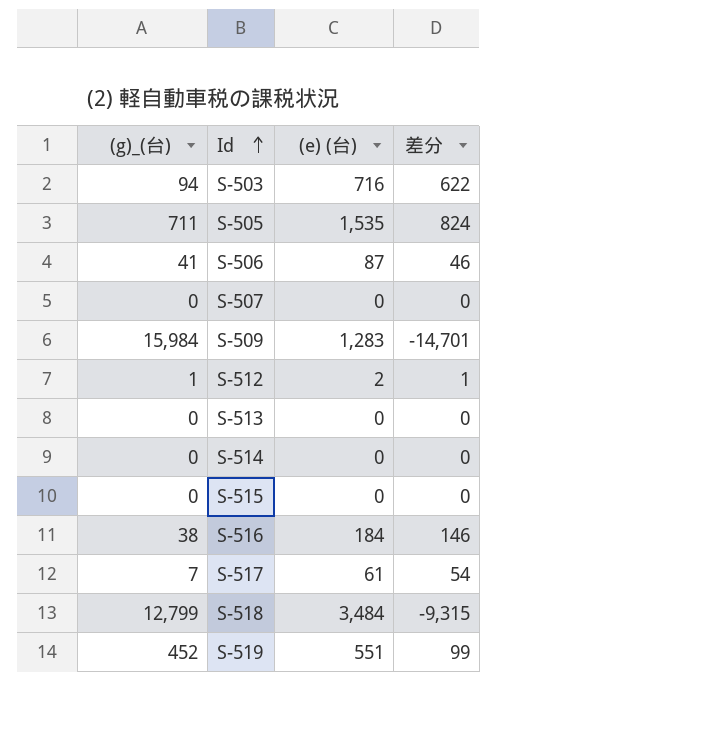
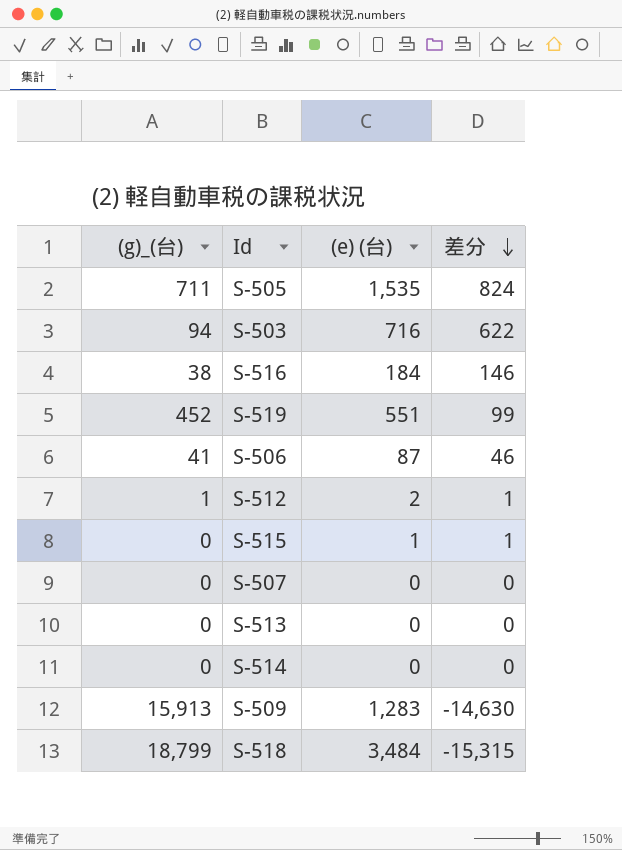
row order: Id ascending -> 差分 descending
row S-517: 7 | 61 | 54 -> none
S-515 | (e) (台): 0 -> 1
S-515 | 差分: 0 -> 1
S-509 | (g)_(台): 15,984 -> 15,913
S-509 | 差分: -14,701 -> -14,630
S-518 | (g)_(台): 12,799 -> 18,799
S-518 | 差分: -9,315 -> -15,315

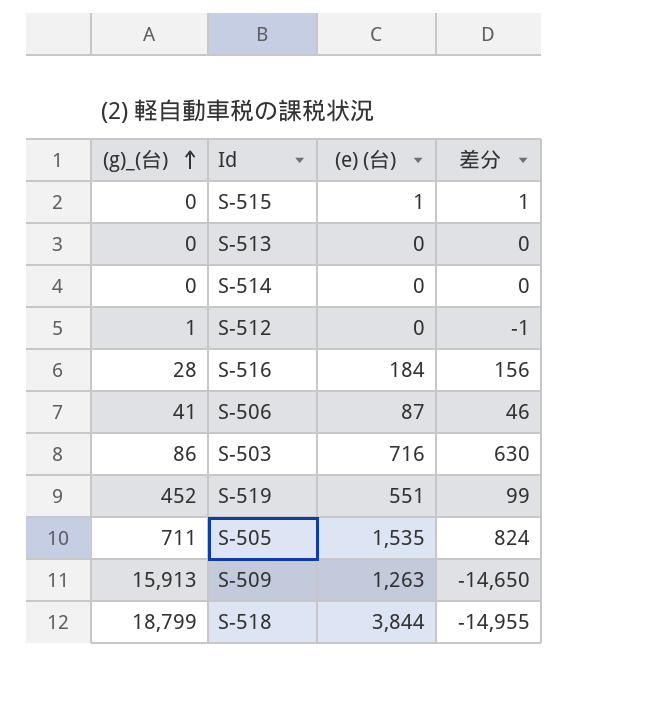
row order: 差分 descending -> (g)_(台) ascending
row S-507: 0 | 0 | 0 -> none
S-512 | (e) (台): 2 -> 0
S-512 | 差分: 1 -> -1
S-516 | (g)_(台): 38 -> 28
S-516 | 差分: 146 -> 156
S-503 | (g)_(台): 94 -> 86
S-503 | 差分: 622 -> 630
S-509 | (e) (台): 1,283 -> 1,263
S-509 | 差分: -14,630 -> -14,650
S-518 | (e) (台): 3,484 -> 3,844
S-518 | 差分: -15,315 -> -14,955

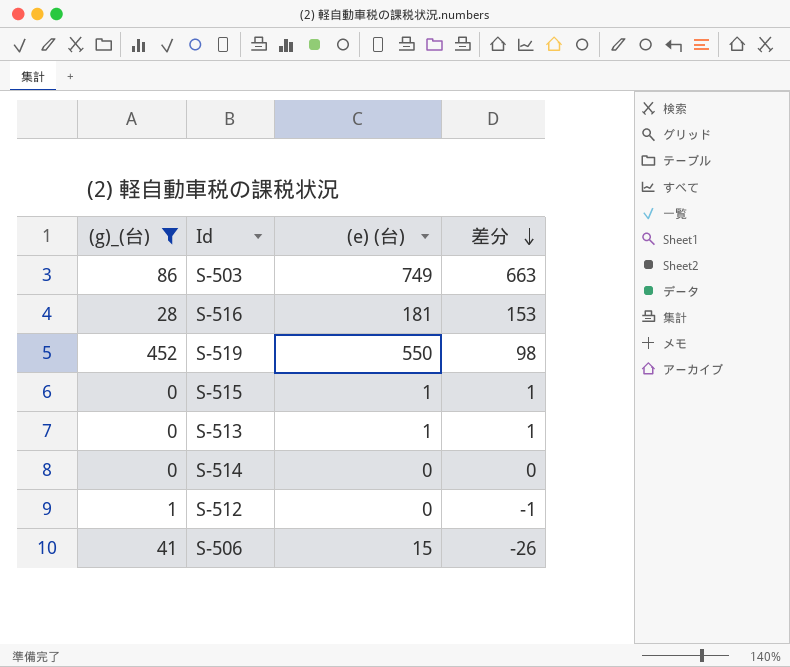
filter: none -> (g)_(台) <= 452
row order: (g)_(台) ascending -> 差分 descending
S-503 | (e) (台): 716 -> 749
S-503 | 差分: 630 -> 663
S-516 | (e) (台): 184 -> 181
S-516 | 差分: 156 -> 153
S-519 | (e) (台): 551 -> 550
S-519 | 差分: 99 -> 98
S-513 | (e) (台): 0 -> 1
S-513 | 差分: 0 -> 1
S-506 | (e) (台): 87 -> 15
S-506 | 差分: 46 -> -26

